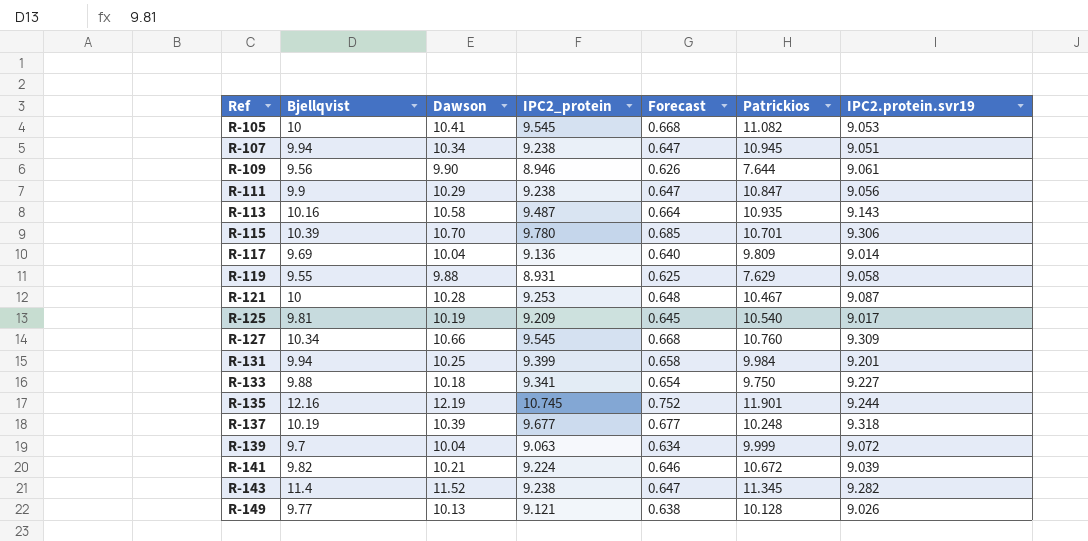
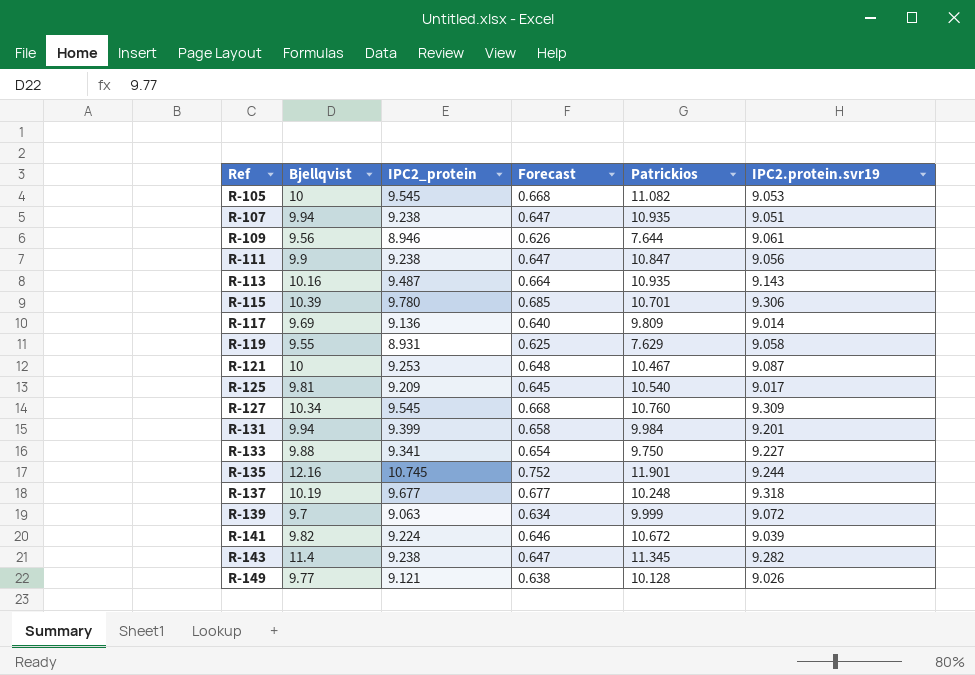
column Dawson | position: 3 -> none
R-107 | Patrickios: 10.945 -> 10.935

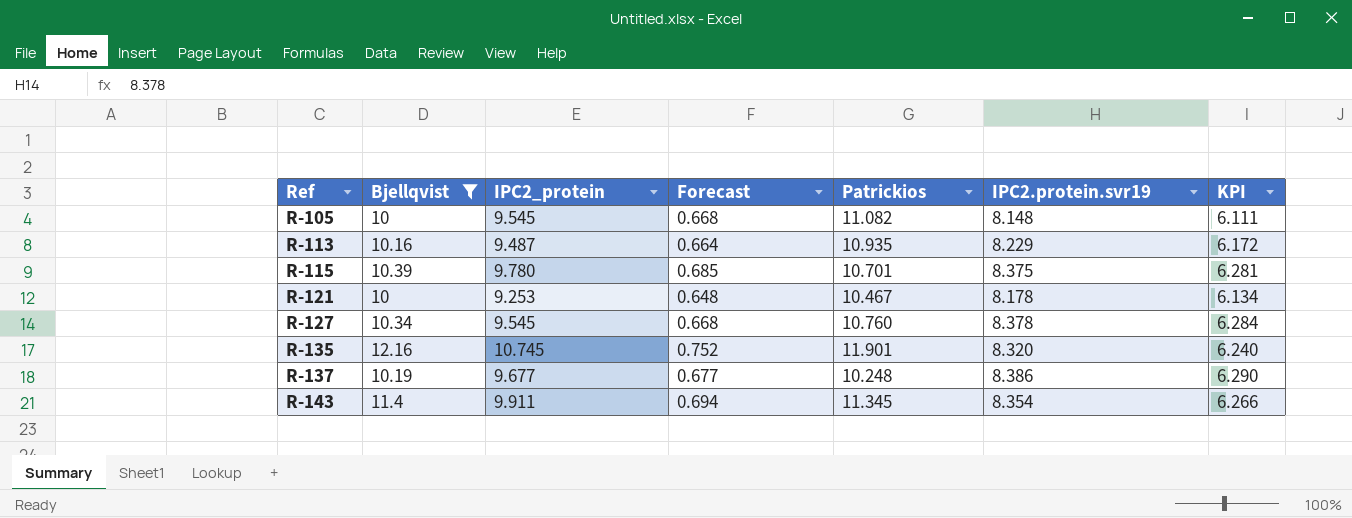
filter: none -> Bjellqvist >= 10
column KPI | formula: none -> [IPC2.protein.svr19] * 0.75
R-105 | IPC2.protein.svr19: 9.053 -> 8.148
R-113 | IPC2.protein.svr19: 9.143 -> 8.229
R-115 | IPC2.protein.svr19: 9.306 -> 8.375
R-121 | IPC2.protein.svr19: 9.087 -> 8.178
R-127 | IPC2.protein.svr19: 9.309 -> 8.378
R-135 | IPC2.protein.svr19: 9.244 -> 8.320
R-137 | IPC2.protein.svr19: 9.318 -> 8.386
R-143 | IPC2_protein: 9.238 -> 9.911
R-143 | Forecast: 0.647 -> 0.694
R-143 | IPC2.protein.svr19: 9.282 -> 8.354

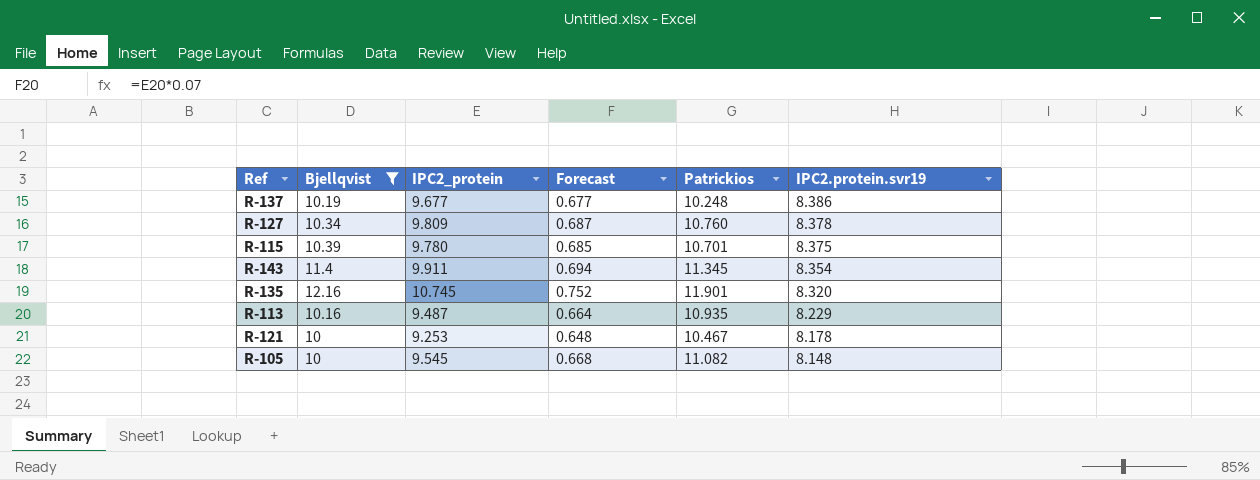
row order: Ref ascending -> IPC2.protein.svr19 descending
column KPI | formula: [IPC2.protein.svr19] * 0.75 -> none
R-127 | IPC2_protein: 9.545 -> 9.809
R-127 | Forecast: 0.668 -> 0.687

